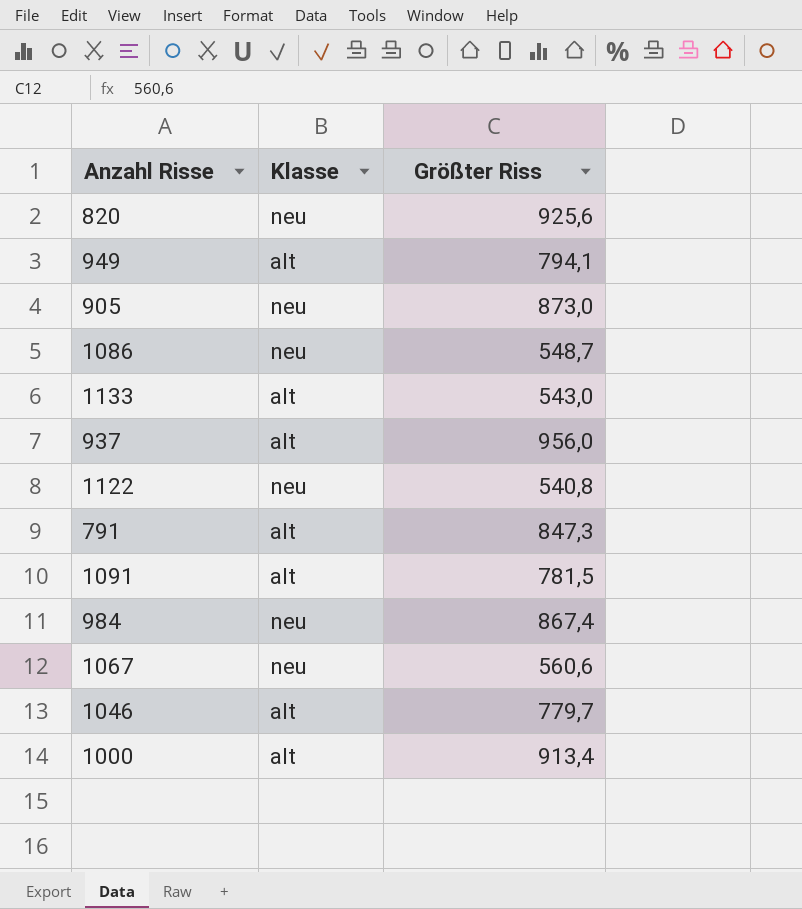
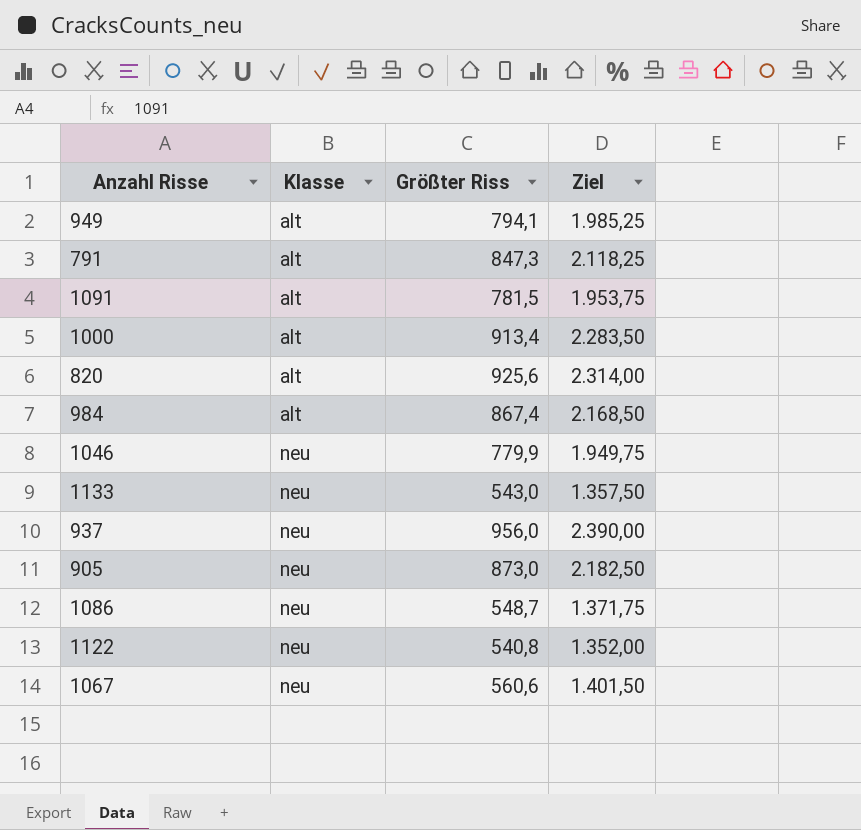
row order: none -> Klasse ascending
column Ziel | formula: none -> [Größter Riss] * 2,5
820 | Klasse: neu -> alt
984 | Klasse: neu -> alt
1046 | Klasse: alt -> neu
1046 | Größter Riss: 779,7 -> 779,9
1133 | Klasse: alt -> neu
937 | Klasse: alt -> neu

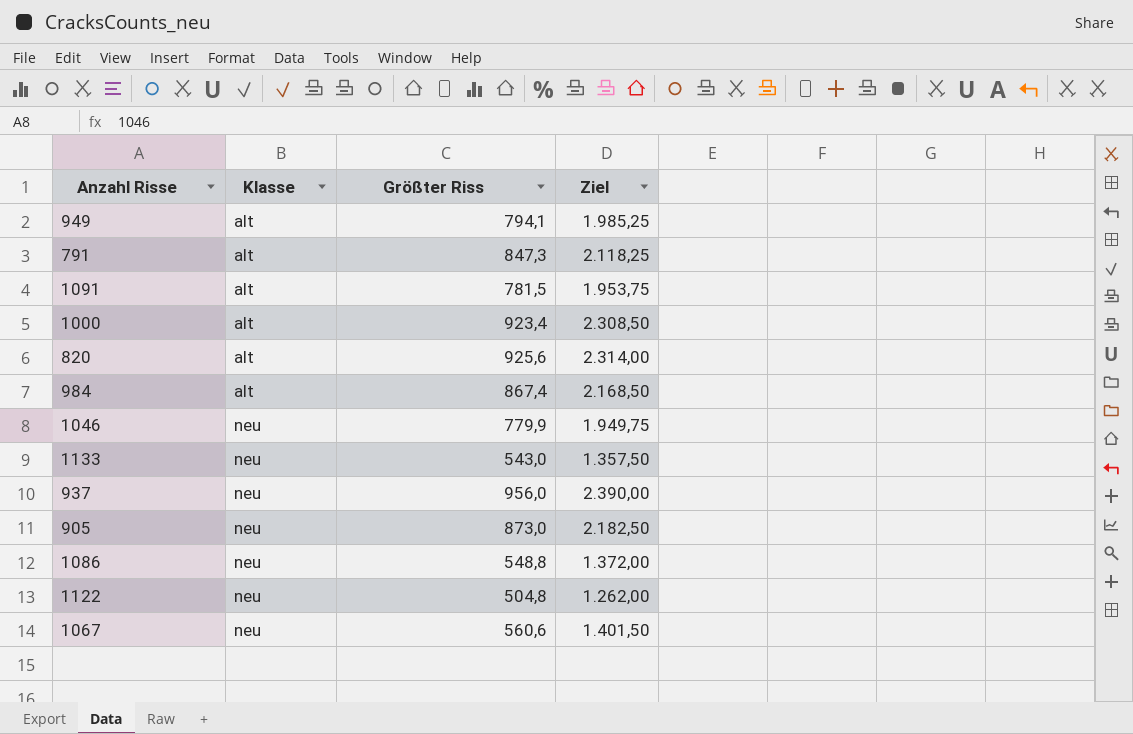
1000 | Größter Riss: 913,4 -> 923,4
1000 | Ziel: 2.283,50 -> 2.308,50
1086 | Größter Riss: 548,7 -> 548,8
1086 | Ziel: 1.371,75 -> 1.372,00
1122 | Größter Riss: 540,8 -> 504,8
1122 | Ziel: 1.352,00 -> 1.262,00

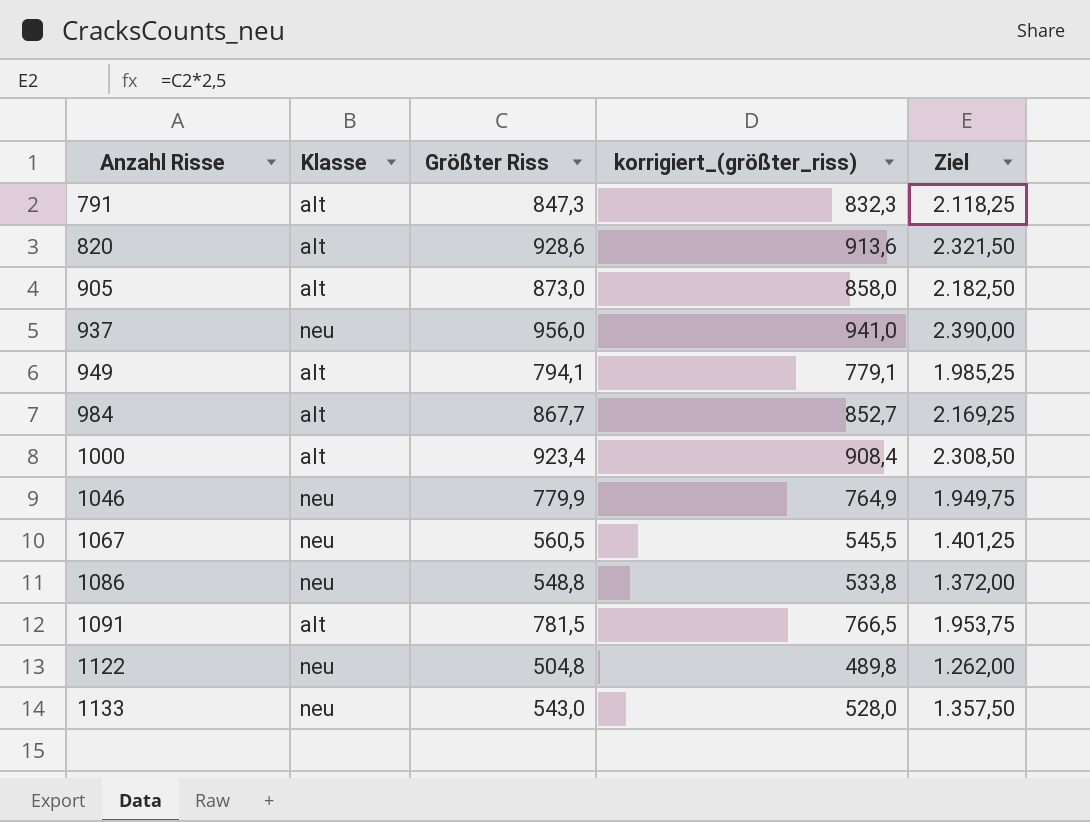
row order: Klasse ascending -> Anzahl Risse ascending
column korrigiert_(größter_riss) | formula: none -> [Größter Riss] - 15
820 | Größter Riss: 925,6 -> 928,6
820 | Ziel: 2.314,00 -> 2.321,50
905 | Klasse: neu -> alt
984 | Größter Riss: 867,4 -> 867,7
984 | Ziel: 2.168,50 -> 2.169,25
1067 | Größter Riss: 560,6 -> 560,5
1067 | Ziel: 1.401,50 -> 1.401,25

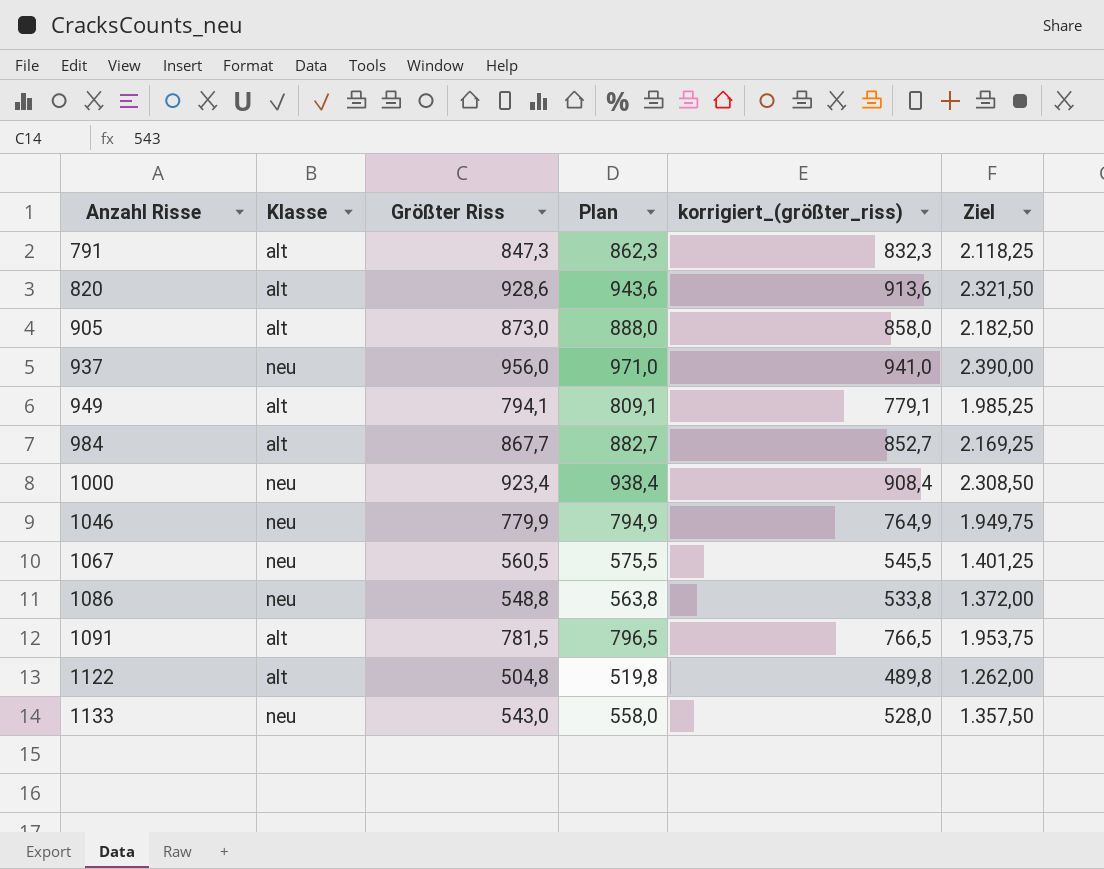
column Plan | formula: none -> [Größter Riss] + 15
1000 | Klasse: alt -> neu
1122 | Klasse: neu -> alt

